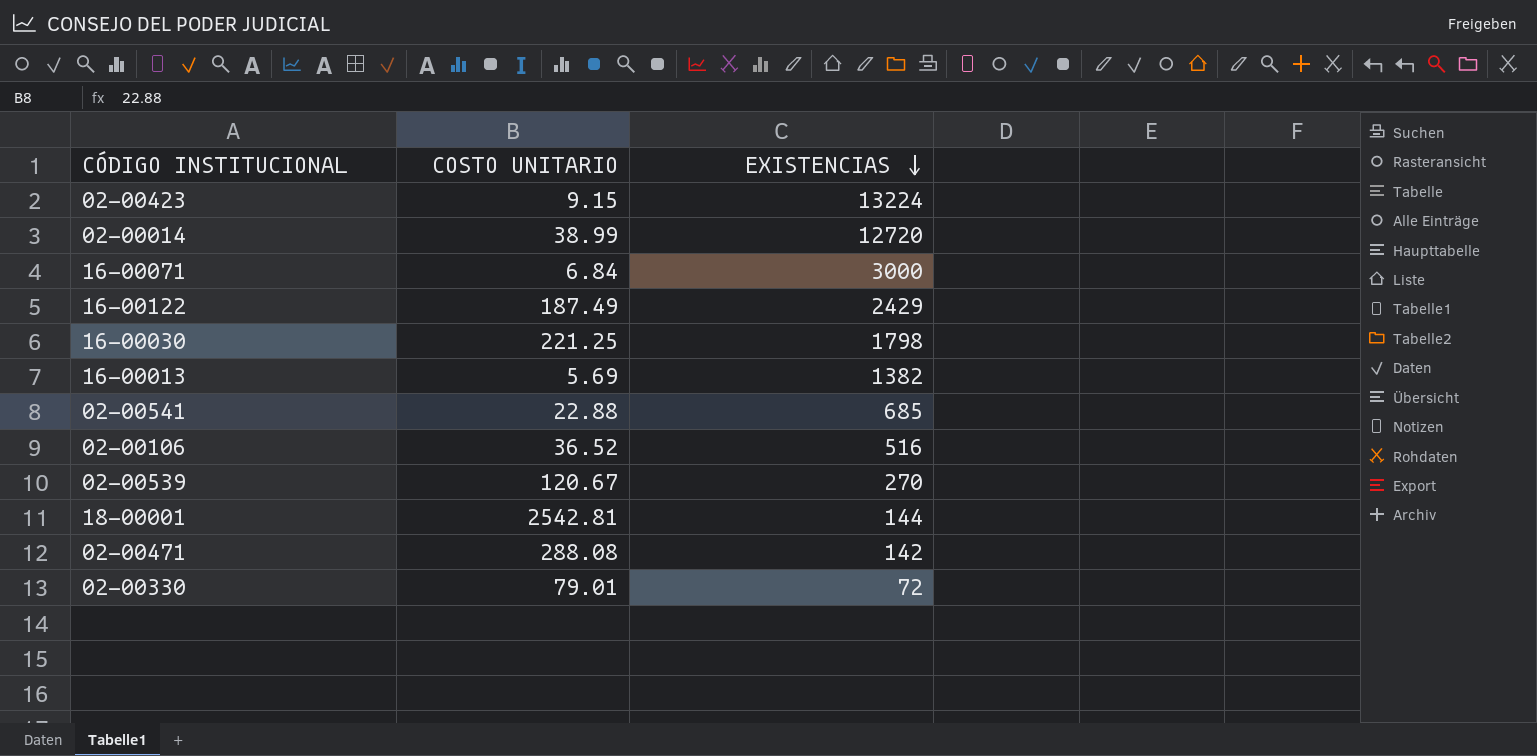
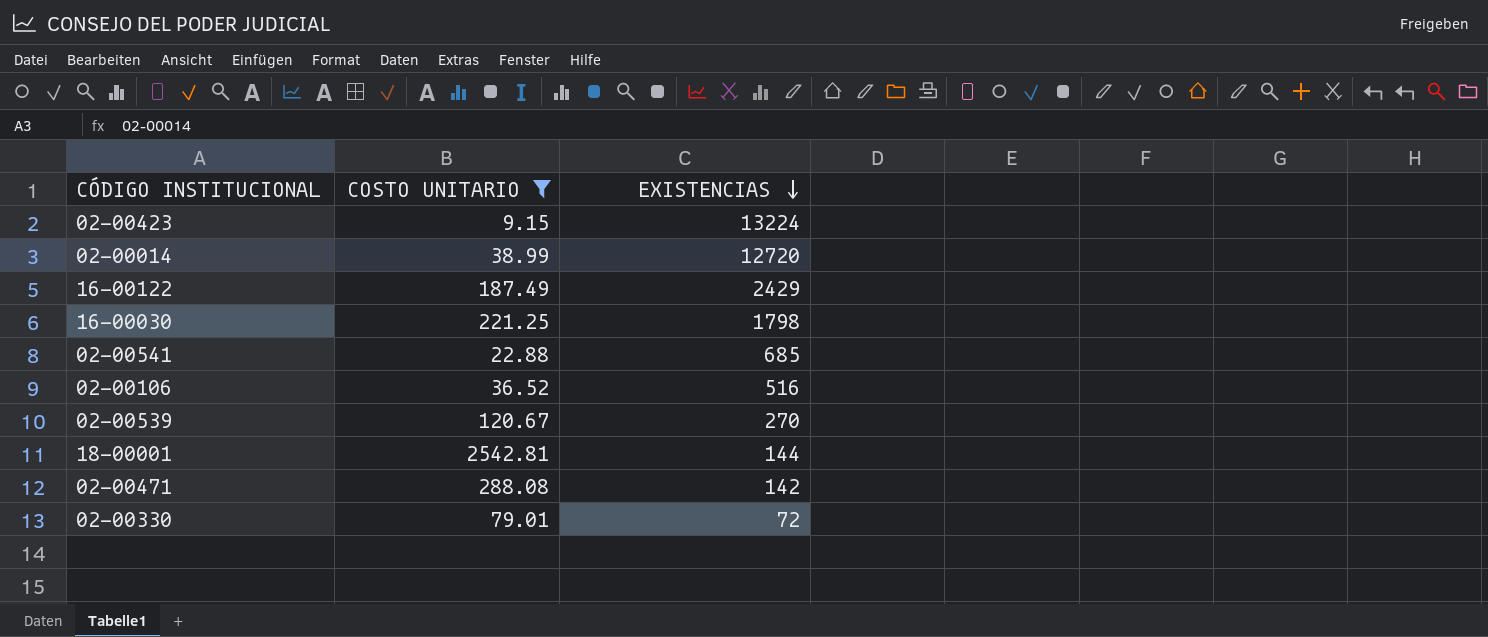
filter: none -> COSTO UNITARIO >= 9.15

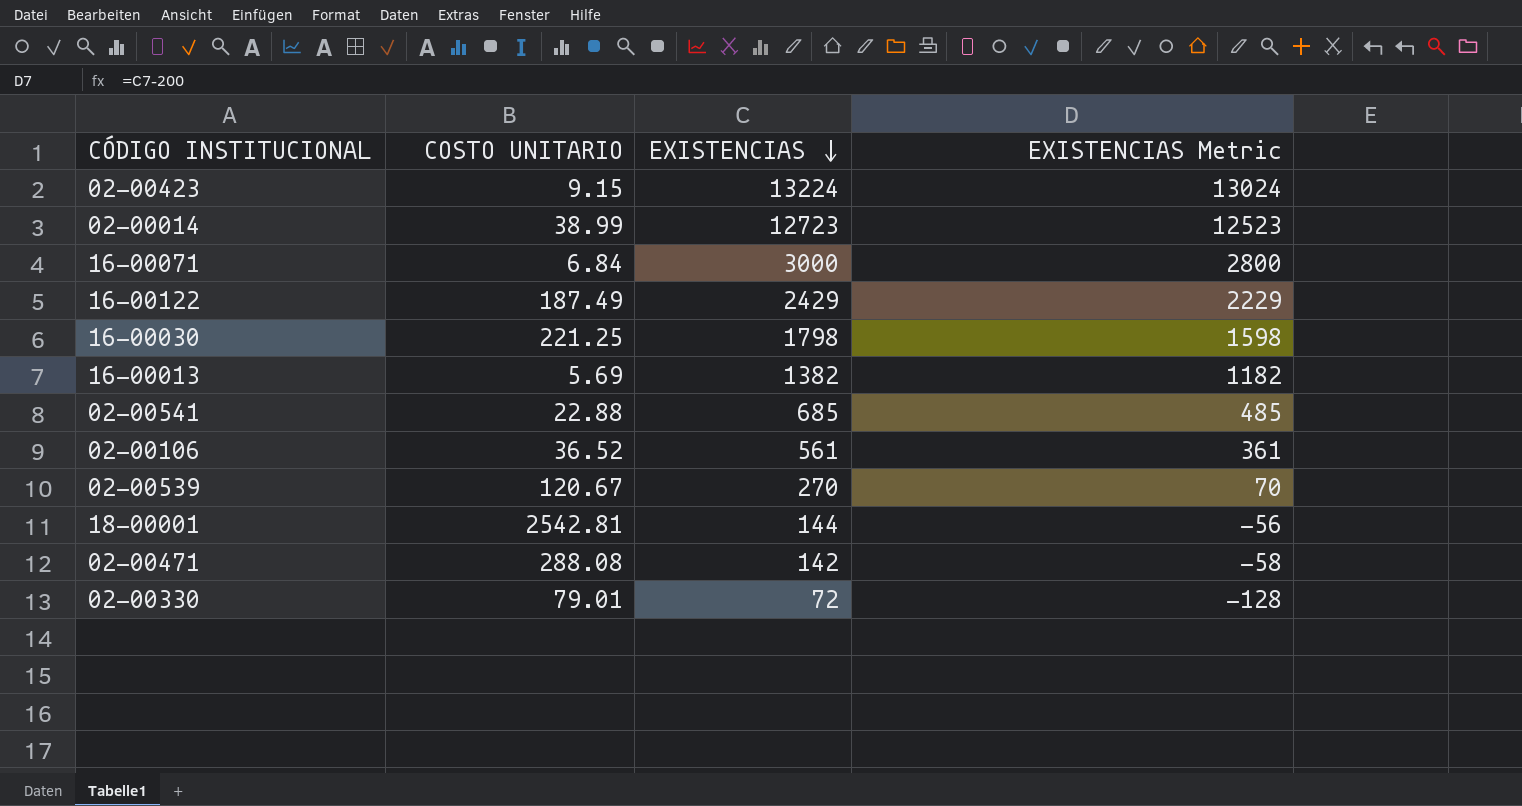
filter: COSTO UNITARIO >= 9.15 -> none
column EXISTENCIAS Metric | formula: none -> [EXISTENCIAS] - 200
02-00014 | EXISTENCIAS: 12720 -> 12723
02-00106 | EXISTENCIAS: 516 -> 561

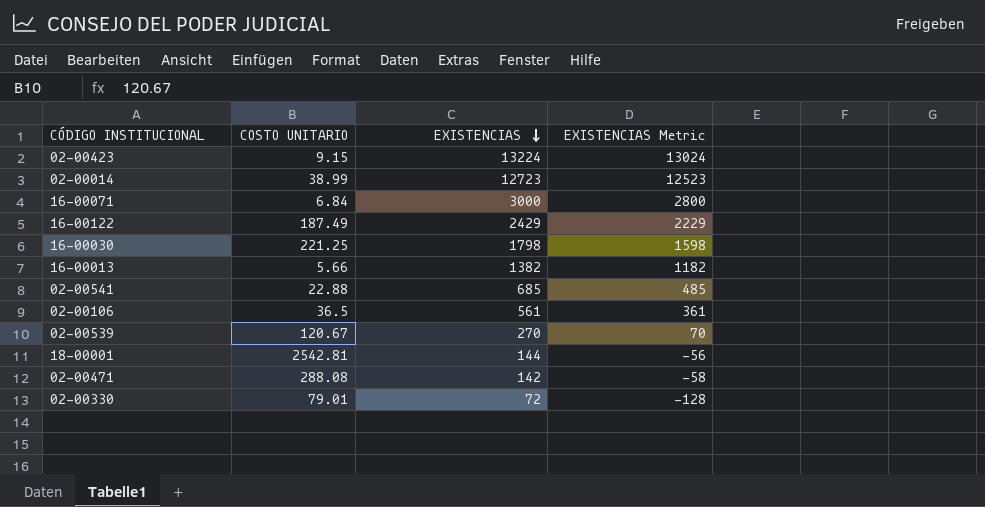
16-00013 | COSTO UNITARIO: 5.69 -> 5.66
02-00106 | COSTO UNITARIO: 36.52 -> 36.5

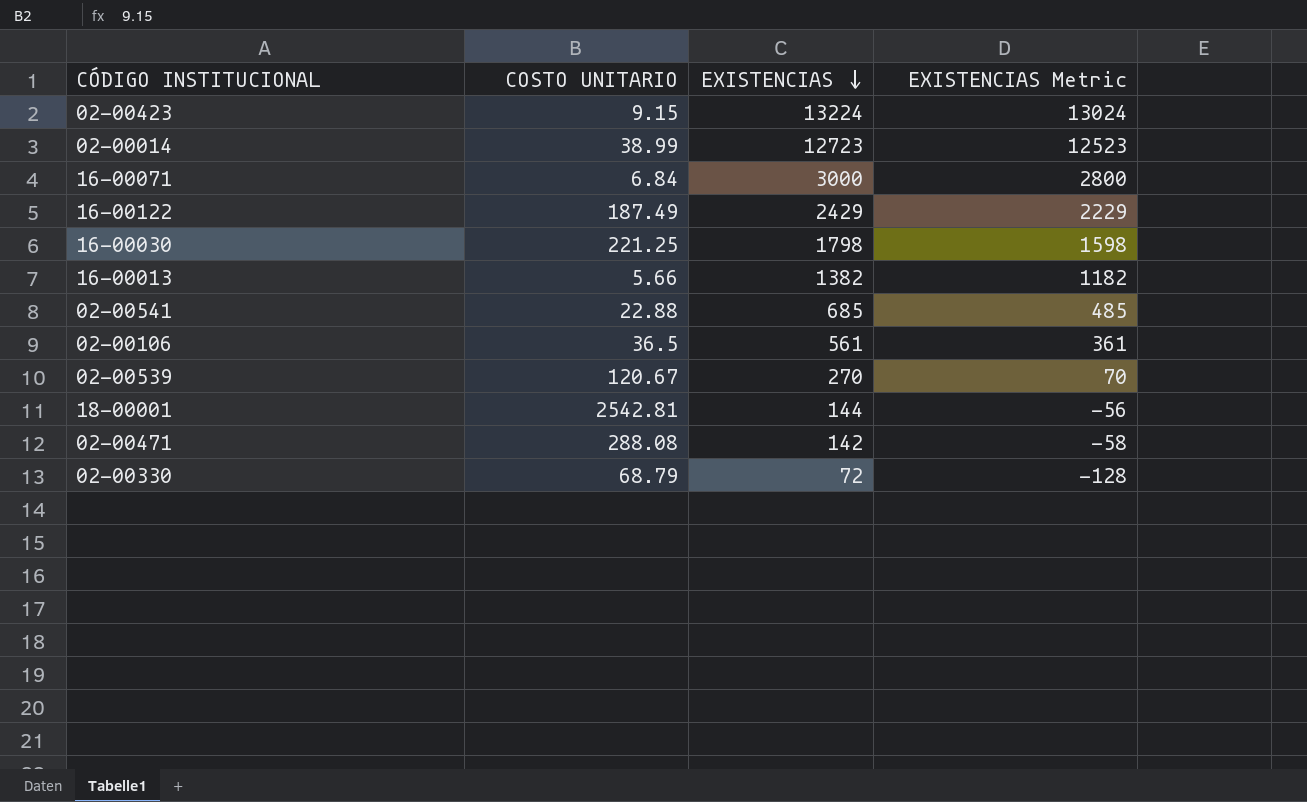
02-00330 | COSTO UNITARIO: 79.01 -> 68.79

